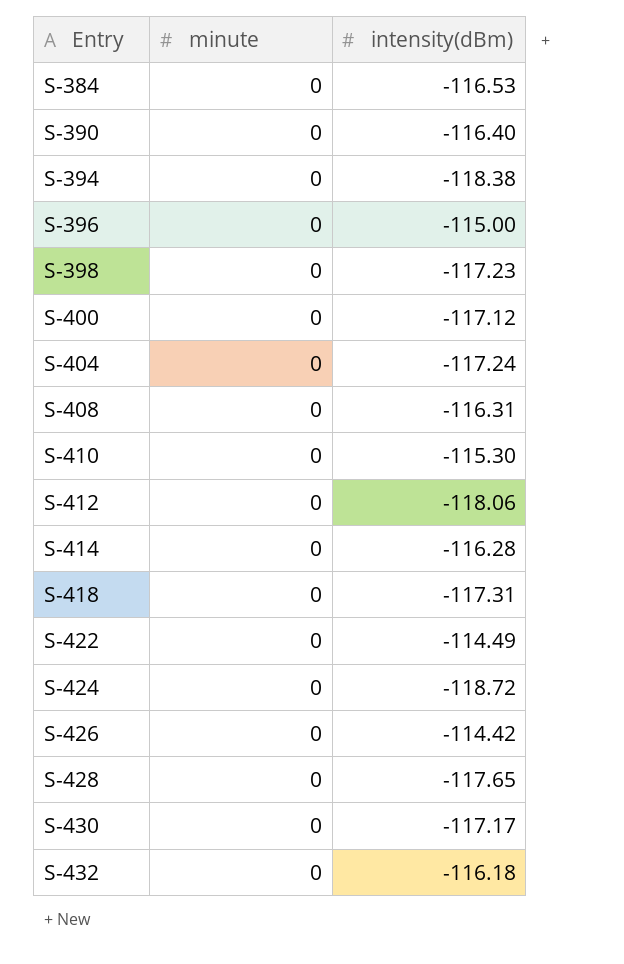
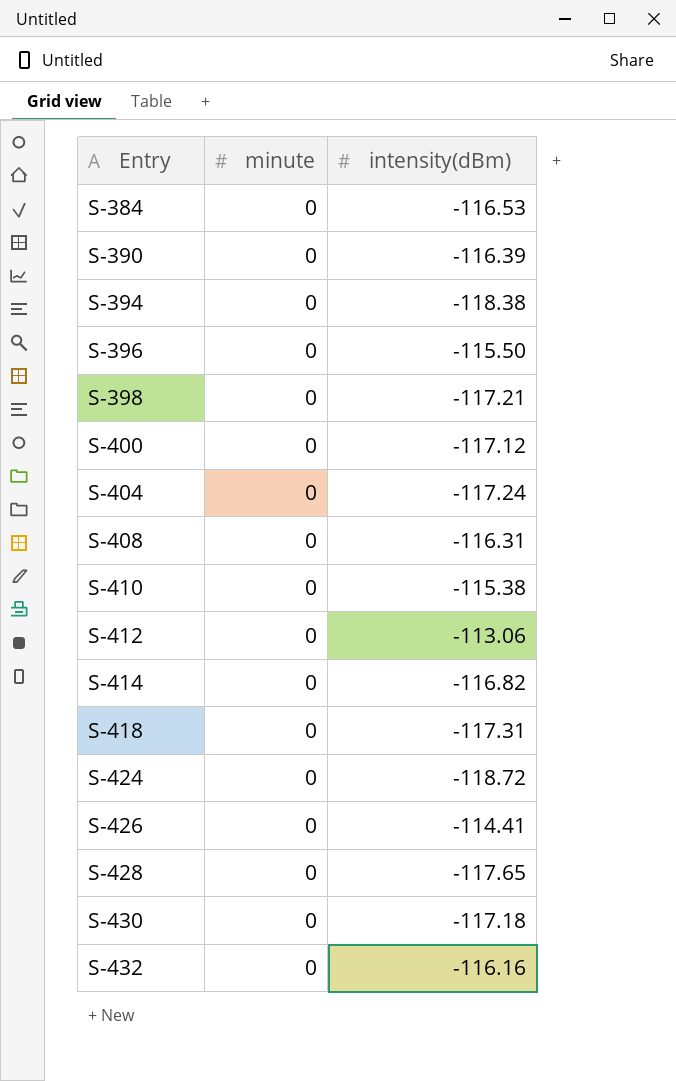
row S-422: 0 | -114.49 -> none
S-390 | intensity(dBm): -116.40 -> -116.39
S-396 | intensity(dBm): -115.00 -> -115.50
S-398 | intensity(dBm): -117.23 -> -117.21
S-410 | intensity(dBm): -115.30 -> -115.38
S-412 | intensity(dBm): -118.06 -> -113.06
S-414 | intensity(dBm): -116.28 -> -116.82
S-426 | intensity(dBm): -114.42 -> -114.41
S-430 | intensity(dBm): -117.17 -> -117.18
S-432 | intensity(dBm): -116.18 -> -116.16

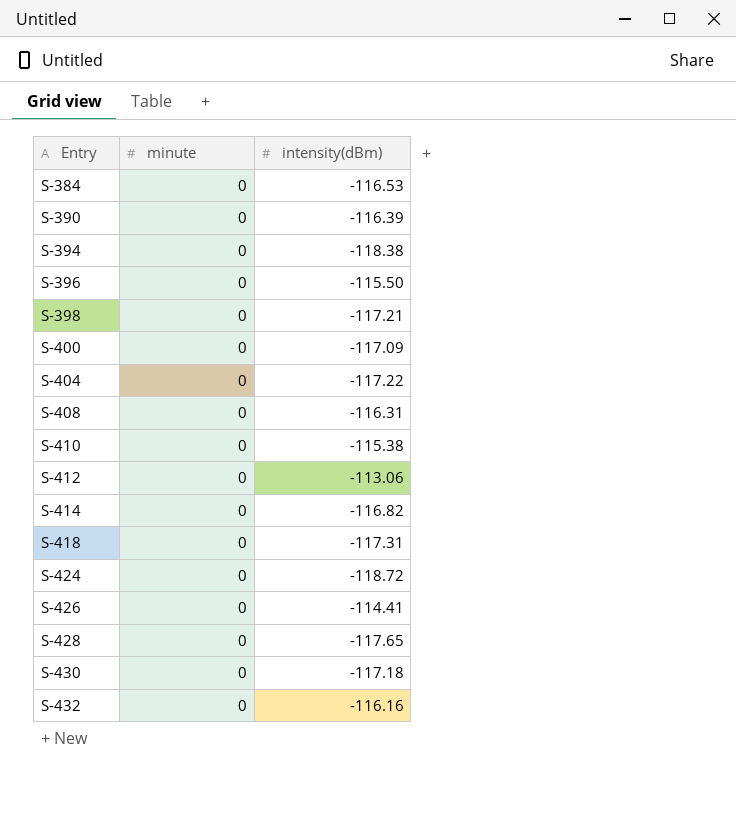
S-400 | intensity(dBm): -117.12 -> -117.09
S-404 | intensity(dBm): -117.24 -> -117.22

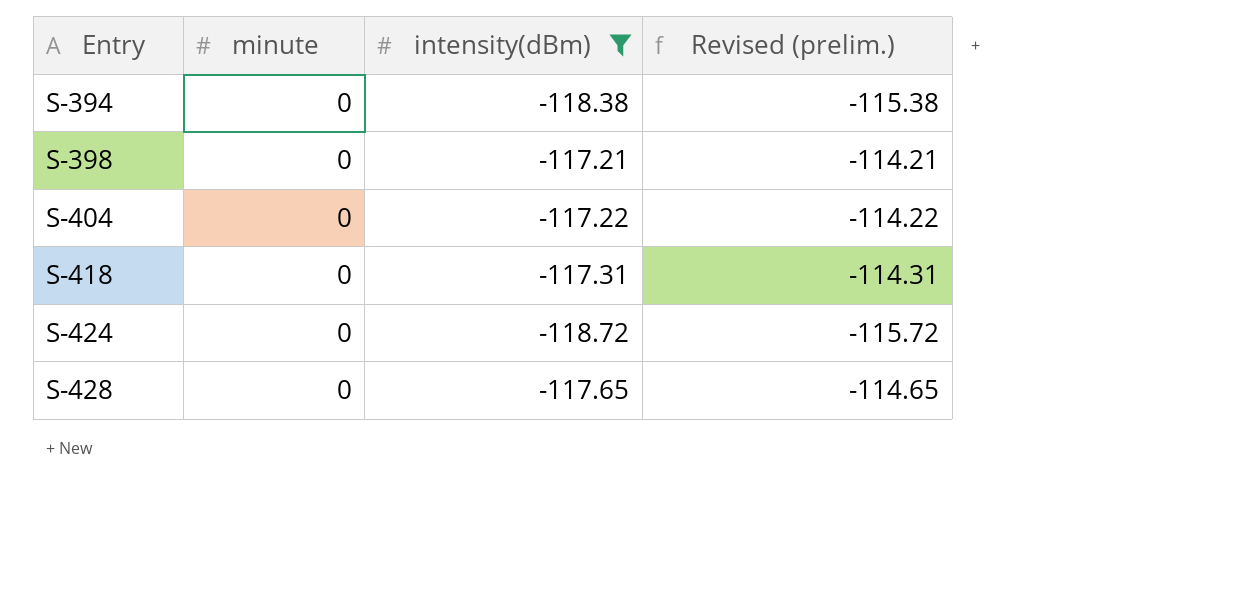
filter: none -> intensity(dBm) <= -117.21
column Revised (prelim.) | formula: none -> [intensity(dBm)] + 3

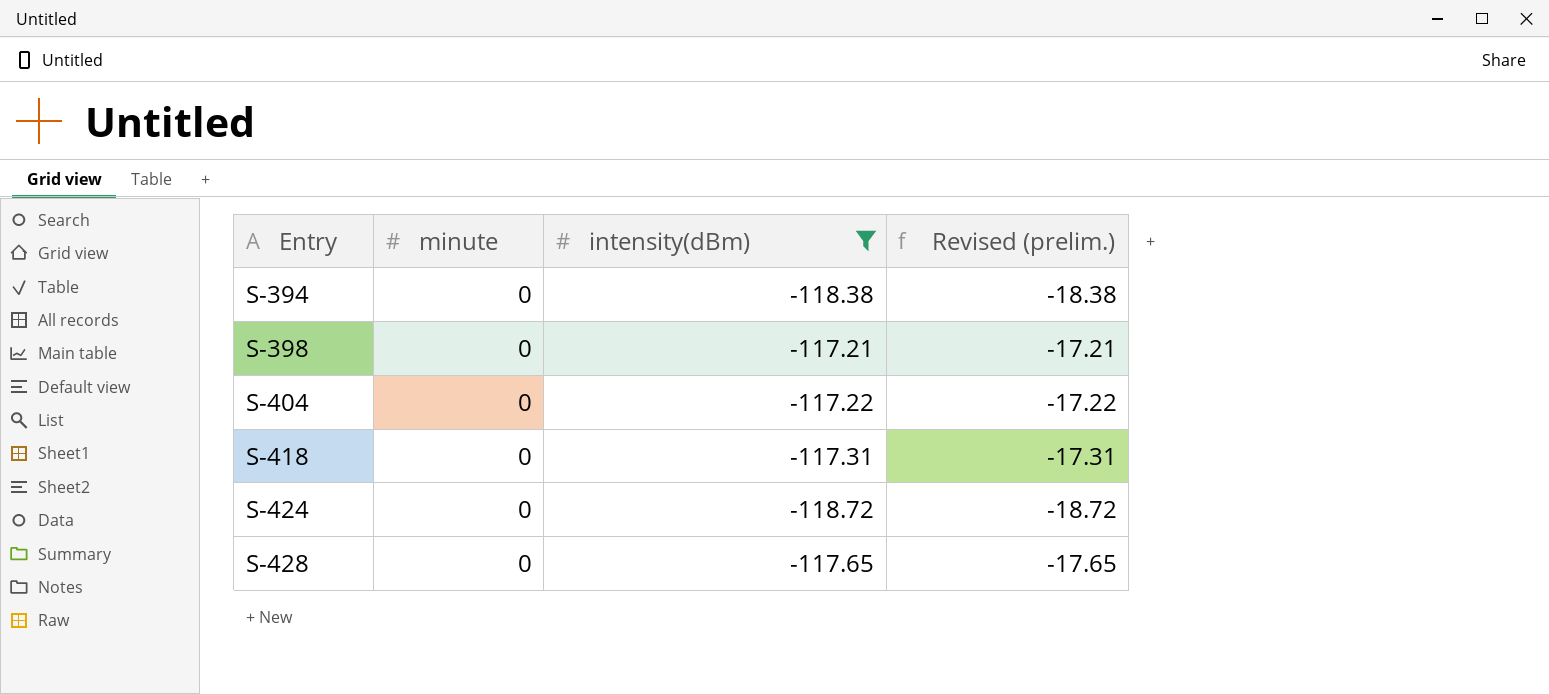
column Revised (prelim.) | formula: [intensity(dBm)] + 3 -> [intensity(dBm)] + 100

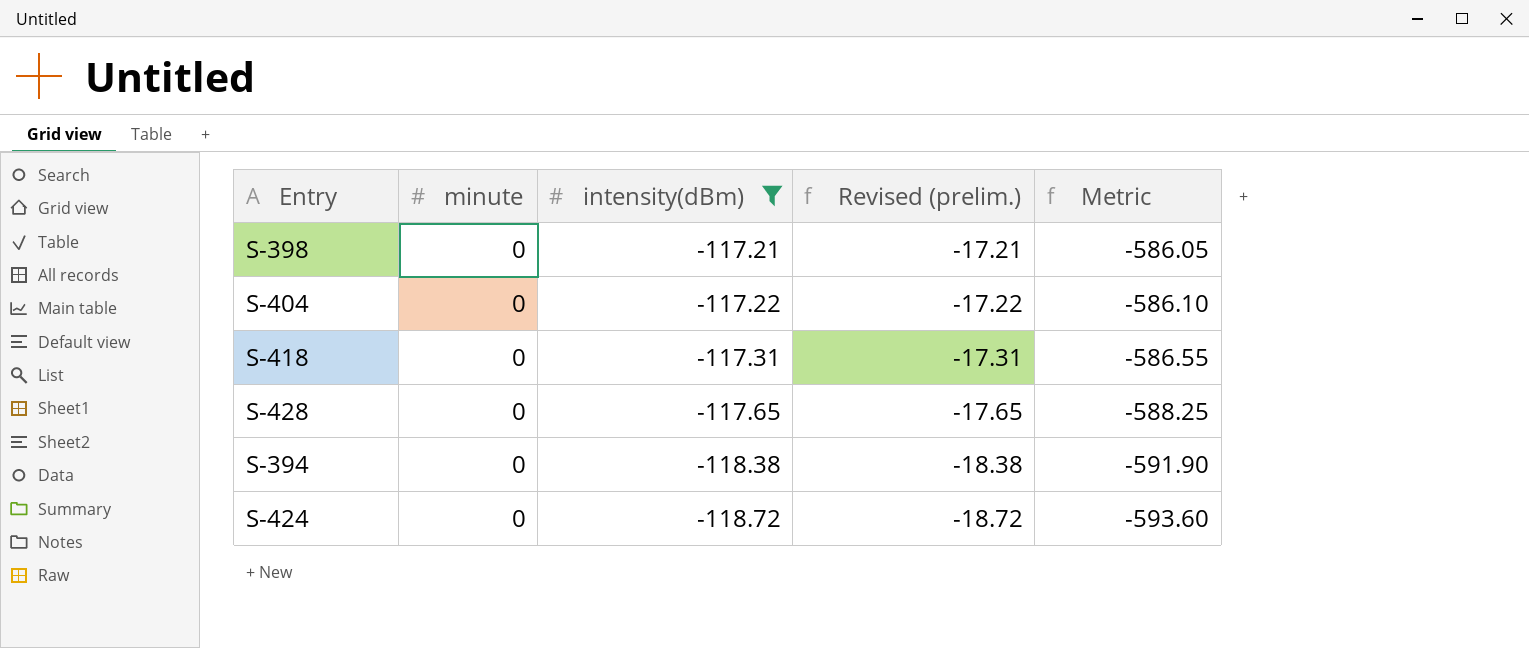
row order: Entry ascending -> intensity(dBm) descending
column Metric | formula: none -> [intensity(dBm)] * 5

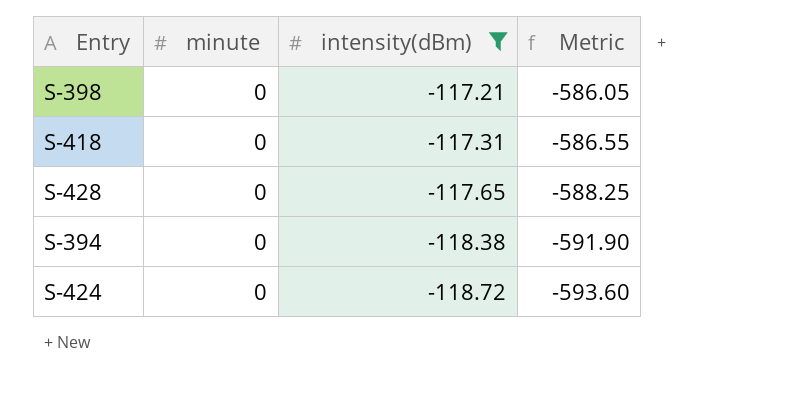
column Revised (prelim.) | formula: [intensity(dBm)] + 100 -> none
row S-404: 0 | -117.22 | -17.22 | -586.10 -> none

